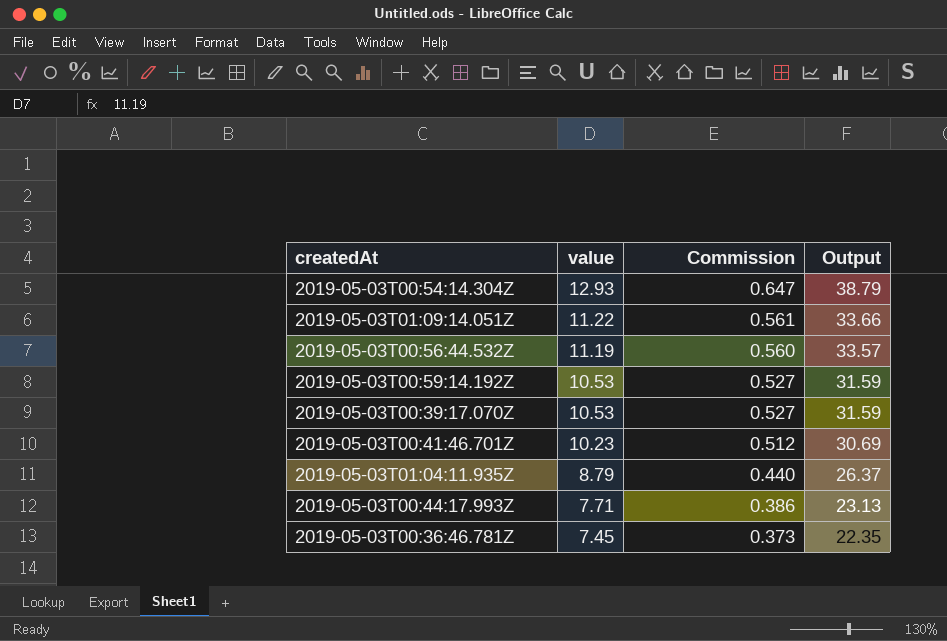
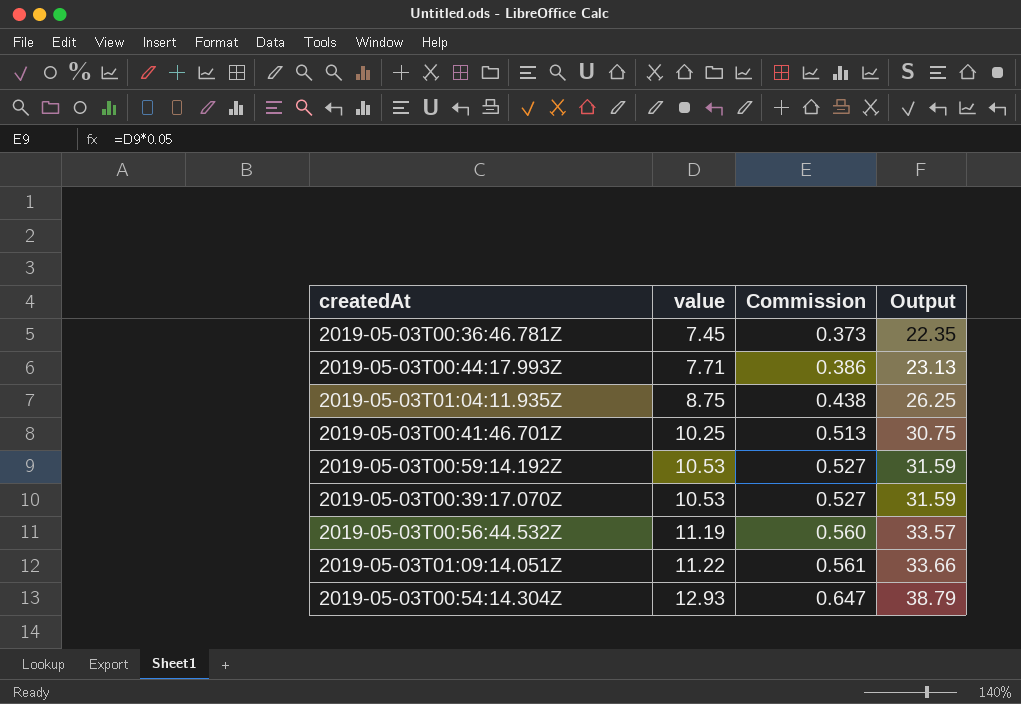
row order: value descending -> value ascending
2019-05-03T01:04:11.935Z | value: 8.79 -> 8.75
2019-05-03T01:04:11.935Z | Commission: 0.440 -> 0.438
2019-05-03T01:04:11.935Z | Output: 26.37 -> 26.25
2019-05-03T00:41:46.701Z | value: 10.23 -> 10.25
2019-05-03T00:41:46.701Z | Commission: 0.512 -> 0.513
2019-05-03T00:41:46.701Z | Output: 30.69 -> 30.75

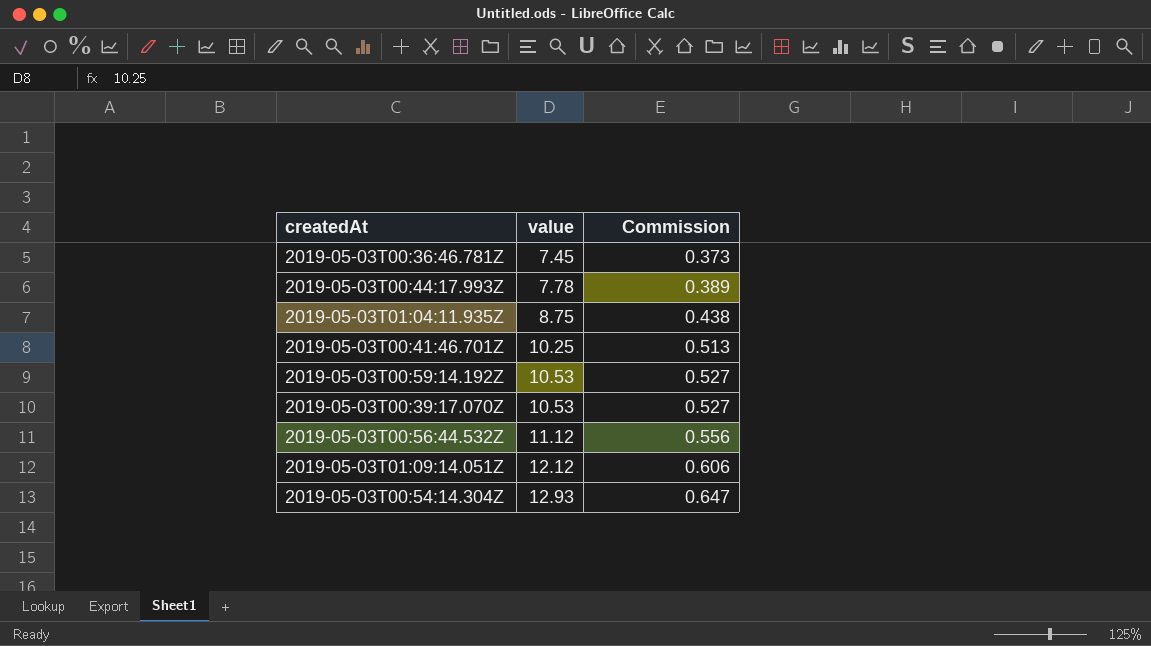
column Output | formula: [value] * 3 -> none
2019-05-03T00:44:17.993Z | value: 7.71 -> 7.78
2019-05-03T00:44:17.993Z | Commission: 0.386 -> 0.389
2019-05-03T00:56:44.532Z | value: 11.19 -> 11.12
2019-05-03T00:56:44.532Z | Commission: 0.560 -> 0.556
2019-05-03T01:09:14.051Z | value: 11.22 -> 12.12
2019-05-03T01:09:14.051Z | Commission: 0.561 -> 0.606

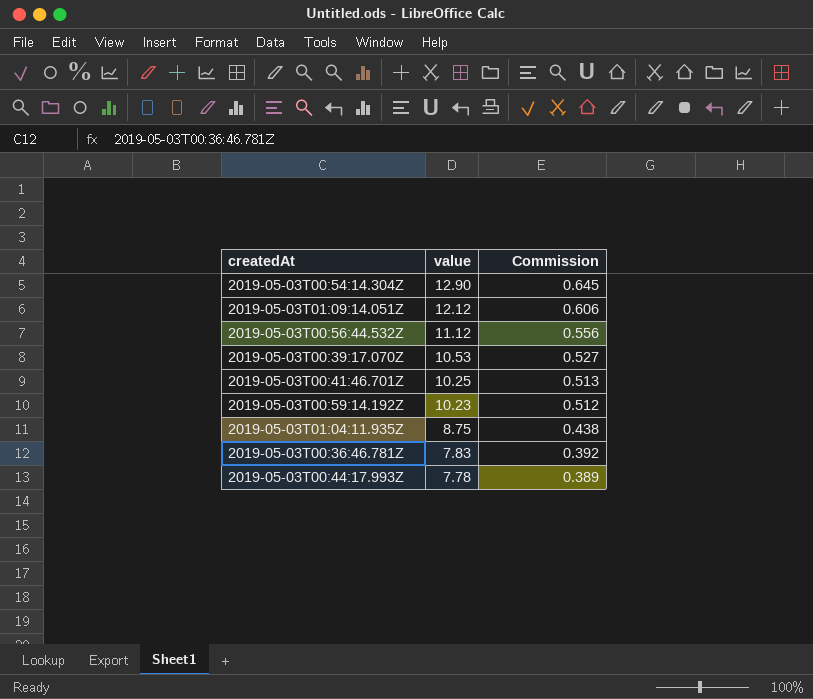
row order: value ascending -> value descending
2019-05-03T00:54:14.304Z | value: 12.93 -> 12.90
2019-05-03T00:54:14.304Z | Commission: 0.647 -> 0.645
2019-05-03T00:59:14.192Z | value: 10.53 -> 10.23
2019-05-03T00:59:14.192Z | Commission: 0.527 -> 0.512
2019-05-03T00:36:46.781Z | value: 7.45 -> 7.83
2019-05-03T00:36:46.781Z | Commission: 0.373 -> 0.392

